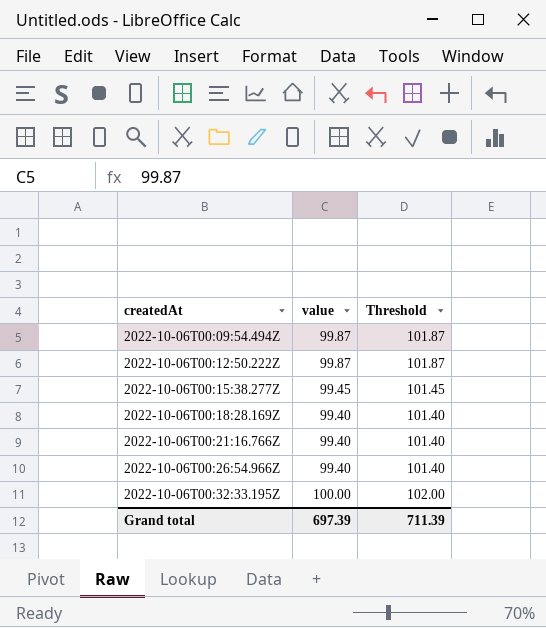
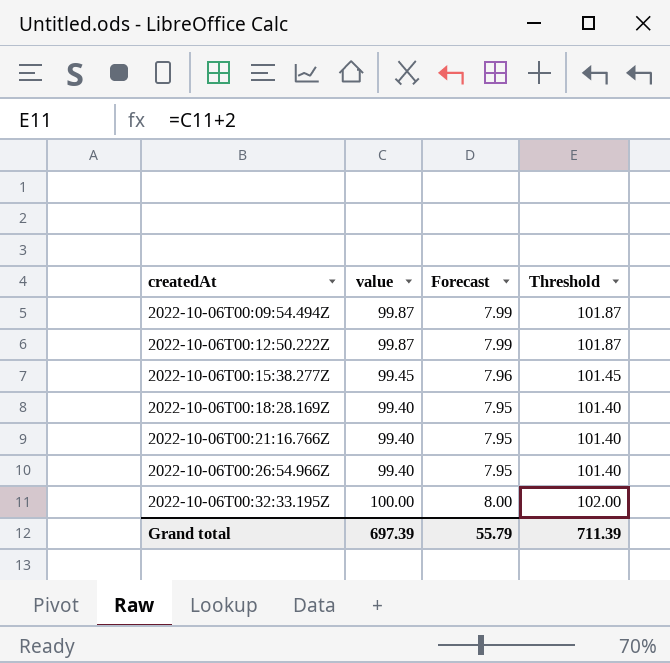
column Forecast | formula: none -> [value] * 0.08

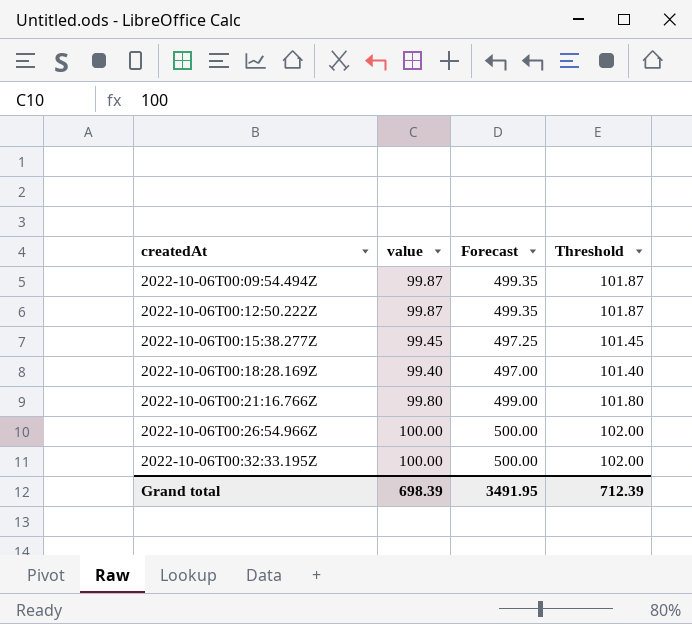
column Forecast | formula: [value] * 0.08 -> [value] * 5
2022-10-06T00:21:16.766Z | value: 99.40 -> 99.80
2022-10-06T00:21:16.766Z | Threshold: 101.40 -> 101.80
2022-10-06T00:26:54.966Z | value: 99.40 -> 100.00
2022-10-06T00:26:54.966Z | Threshold: 101.40 -> 102.00
Grand total | value: 697.39 -> 698.39
Grand total | Forecast: 55.79 -> 3491.95
Grand total | Threshold: 711.39 -> 712.39

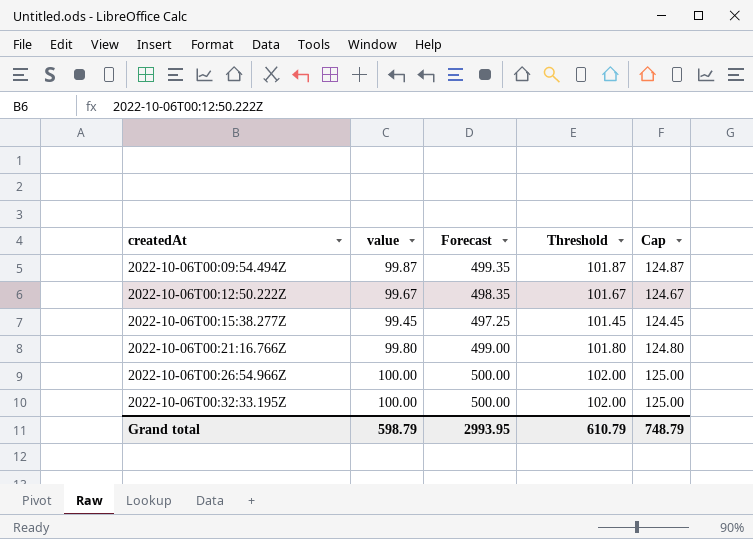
column Cap | formula: none -> [value] + 25
row 2022-10-06T00:18:28.169Z: 99.40 | 497.00 | 101.40 -> none
2022-10-06T00:12:50.222Z | value: 99.87 -> 99.67
2022-10-06T00:12:50.222Z | Forecast: 499.35 -> 498.35
2022-10-06T00:12:50.222Z | Threshold: 101.87 -> 101.67
Grand total | value: 698.39 -> 598.79
Grand total | Forecast: 3491.95 -> 2993.95
Grand total | Threshold: 712.39 -> 610.79

